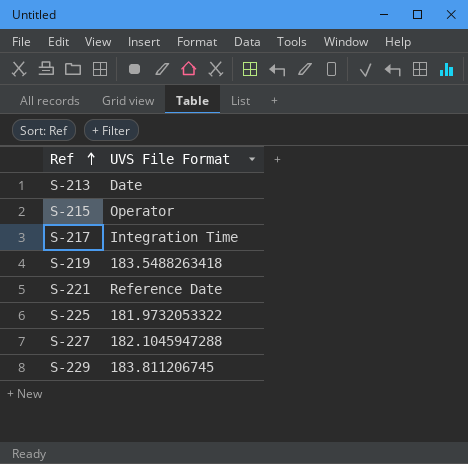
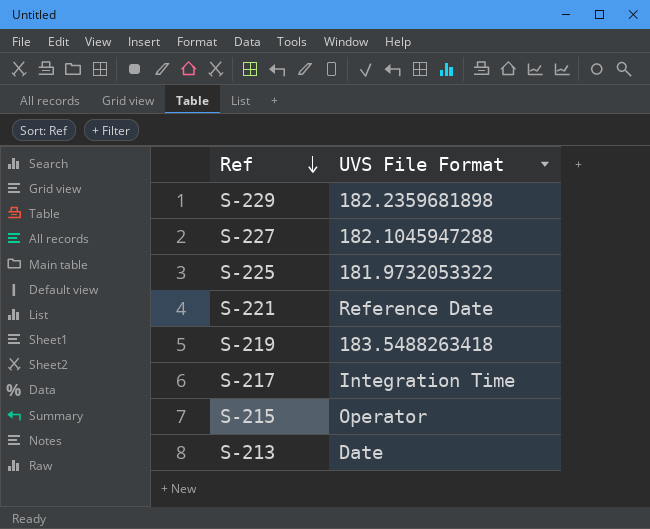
row order: Ref ascending -> Ref descending
S-229 | UVS File Format: 183.811206745 -> 182.2359681898

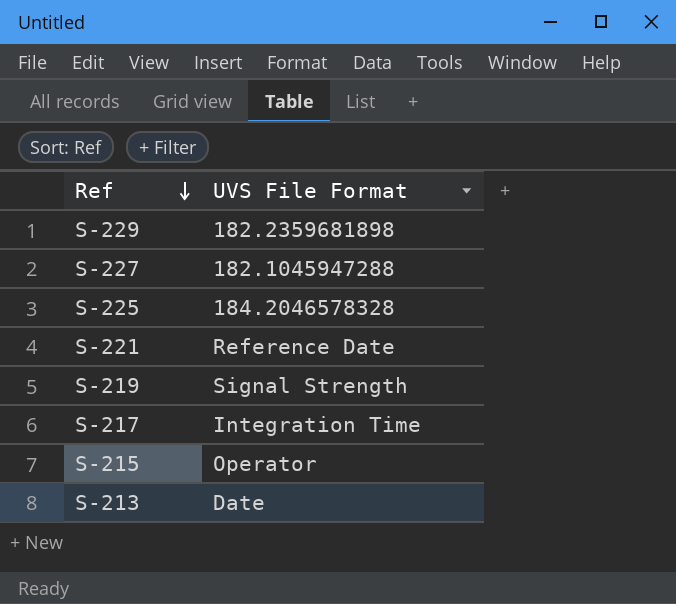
S-225 | UVS File Format: 181.9732053322 -> 184.2046578328
S-219 | UVS File Format: 183.5488263418 -> Signal Strength

